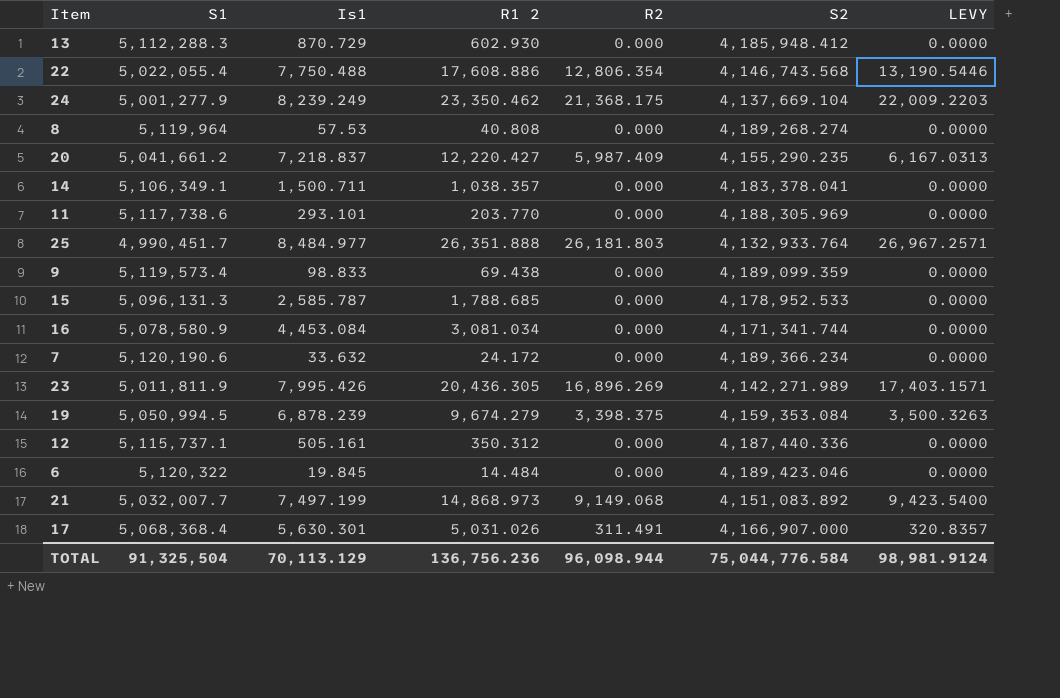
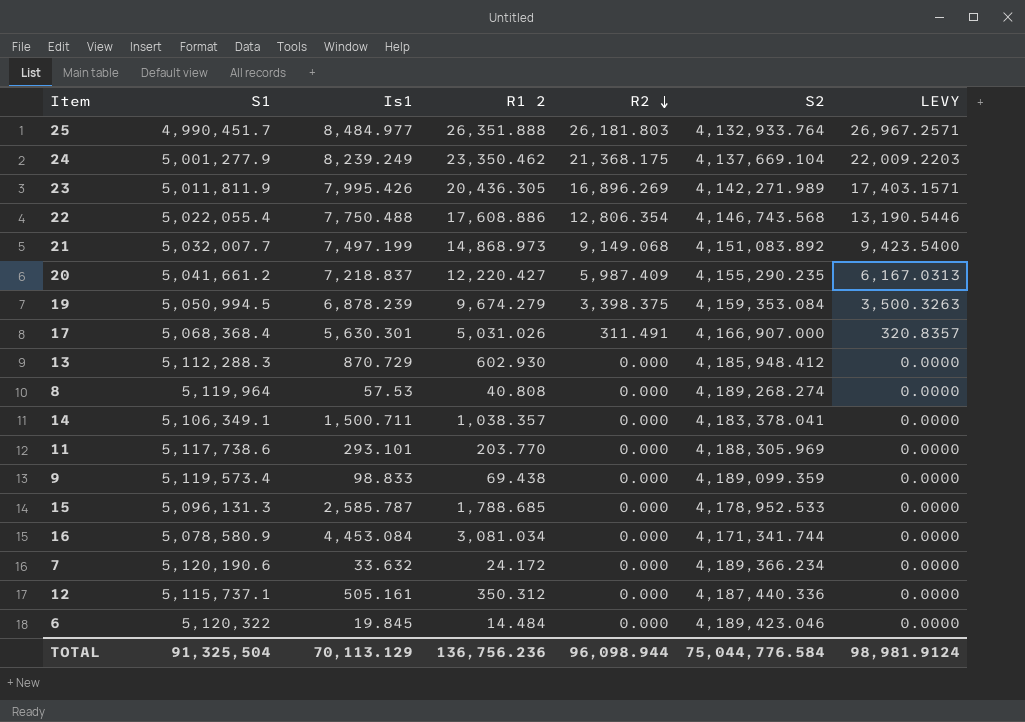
row order: none -> R2 descending

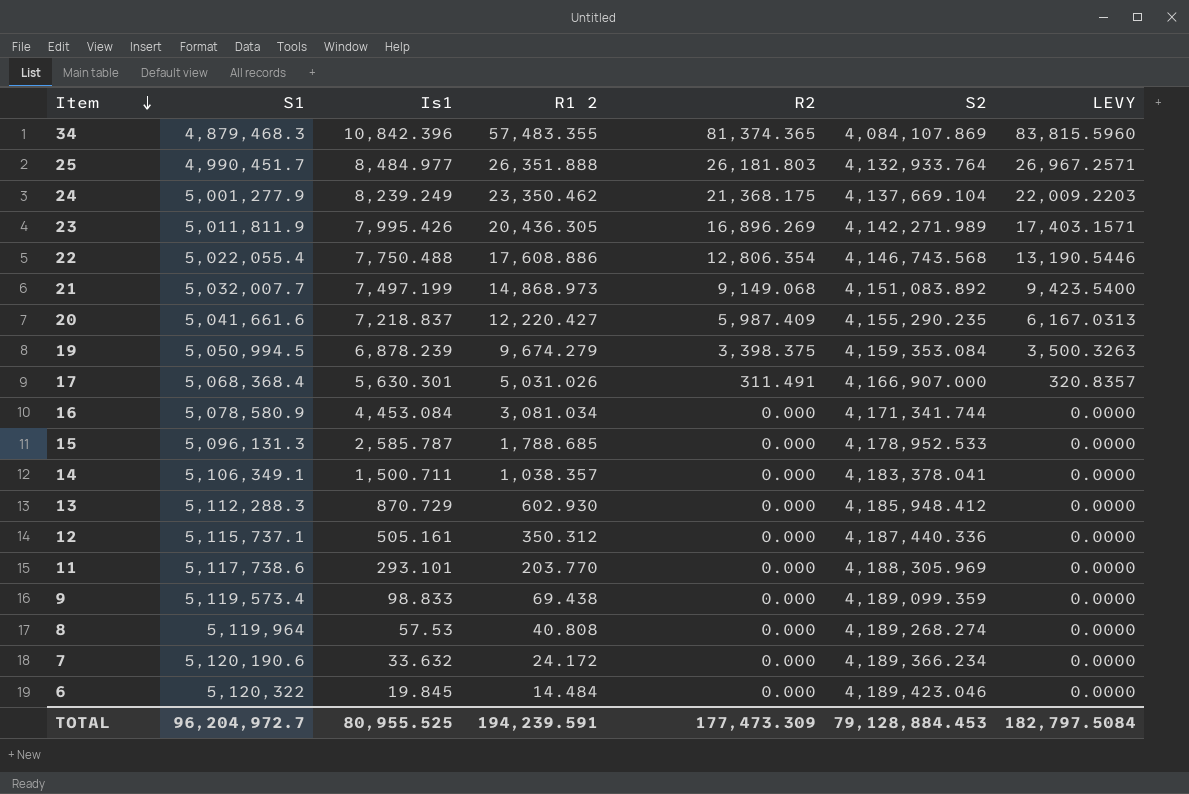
row order: R2 descending -> Item descending
row 34: none -> 4,879,468.3 | 10,842.396 | 57,483.355 | 81,374.365 | 4,084,107.869 | 83,815.5960
20 | S1: 5,041,661.2 -> 5,041,661.6
TOTAL | S1: 91,325,504 -> 96,204,972.7
TOTAL | Is1: 70,113.129 -> 80,955.525
TOTAL | R1 2: 136,756.236 -> 194,239.591
TOTAL | R2: 96,098.944 -> 177,473.309
TOTAL | S2: 75,044,776.584 -> 79,128,884.453
TOTAL | LEVY: 98,981.9124 -> 182,797.5084

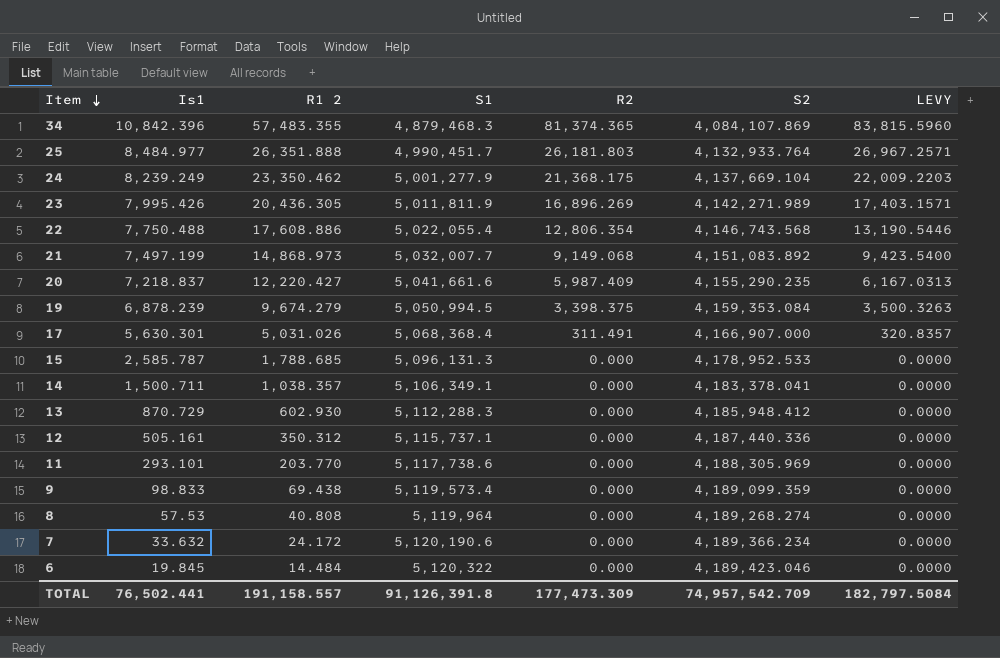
column S1 | position: 2 -> 4
row 16: 5,078,580.9 | 4,453.084 | 3,081.034 | 0.000 | 4,171,341.744 | 0.0000 -> none
TOTAL | Is1: 80,955.525 -> 76,502.441
TOTAL | R1 2: 194,239.591 -> 191,158.557
TOTAL | S1: 96,204,972.7 -> 91,126,391.8
TOTAL | S2: 79,128,884.453 -> 74,957,542.709

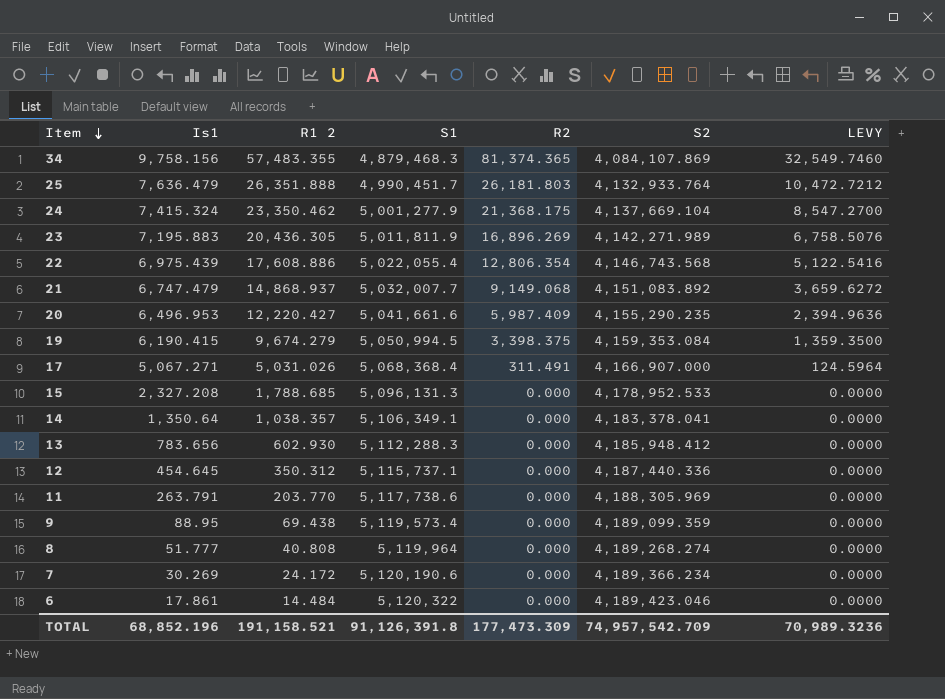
column LEVY | formula: [R2] * 1.03 -> [R2] * 0.4
34 | Is1: 10,842.396 -> 9,758.156
25 | Is1: 8,484.977 -> 7,636.479
24 | Is1: 8,239.249 -> 7,415.324
23 | Is1: 7,995.426 -> 7,195.883
22 | Is1: 7,750.488 -> 6,975.439
21 | Is1: 7,497.199 -> 6,747.479
21 | R1 2: 14,868.973 -> 14,868.937
20 | Is1: 7,218.837 -> 6,496.953
19 | Is1: 6,878.239 -> 6,190.415
17 | Is1: 5,630.301 -> 5,067.271
15 | Is1: 2,585.787 -> 2,327.208
14 | Is1: 1,500.711 -> 1,350.64
13 | Is1: 870.729 -> 783.656
12 | Is1: 505.161 -> 454.645
11 | Is1: 293.101 -> 263.791
9 | Is1: 98.833 -> 88.95
8 | Is1: 57.53 -> 51.777
7 | Is1: 33.632 -> 30.269
6 | Is1: 19.845 -> 17.861
TOTAL | Is1: 76,502.441 -> 68,852.196
TOTAL | R1 2: 191,158.557 -> 191,158.521
TOTAL | LEVY: 182,797.5084 -> 70,989.3236

